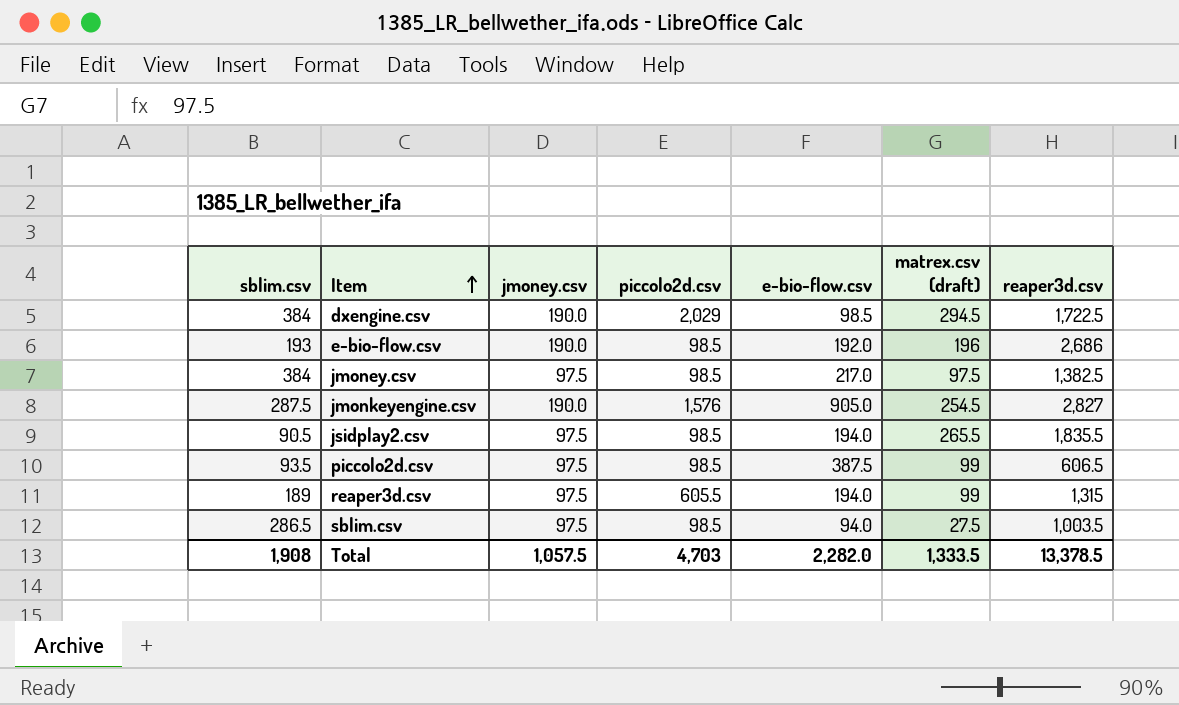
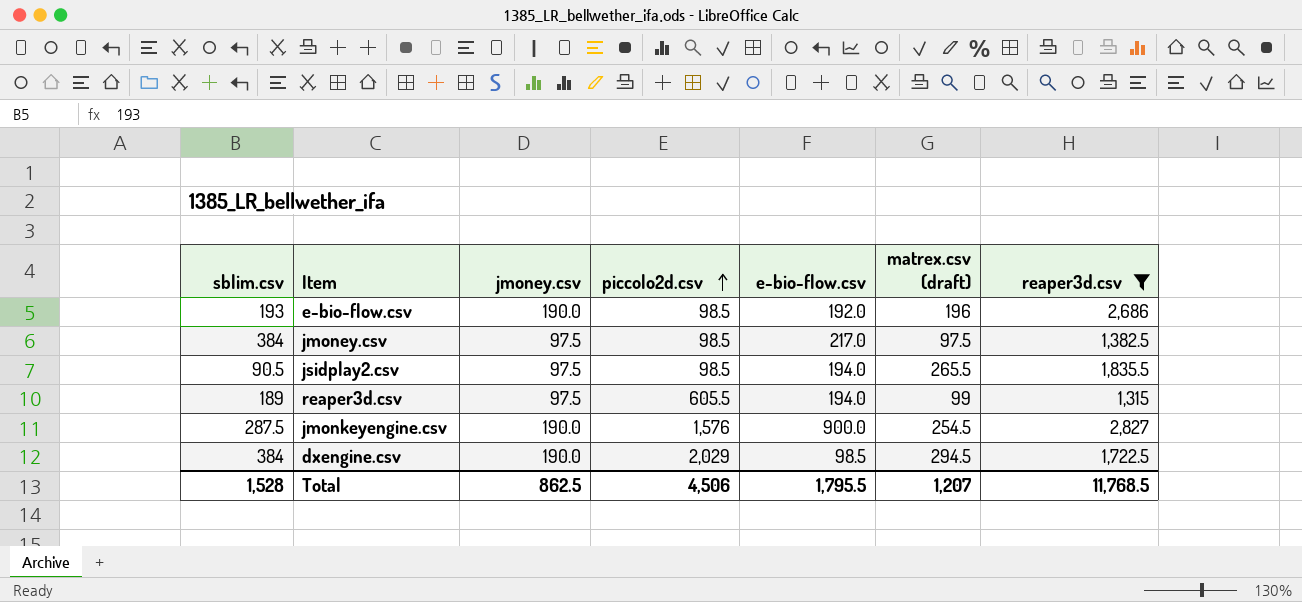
filter: none -> reaper3d.csv >= 1,315
row order: Item ascending -> piccolo2d.csv ascending
jmonkeyengine.csv | e-bio-flow.csv: 905.0 -> 900.0
Total | sblim.csv: 1,908 -> 1,528
Total | jmoney.csv: 1,057.5 -> 862.5
Total | piccolo2d.csv: 4,703 -> 4,506
Total | e-bio-flow.csv: 2,282.0 -> 1,795.5
Total | matrex.csv (draft): 1,333.5 -> 1,207
Total | reaper3d.csv: 13,378.5 -> 11,768.5

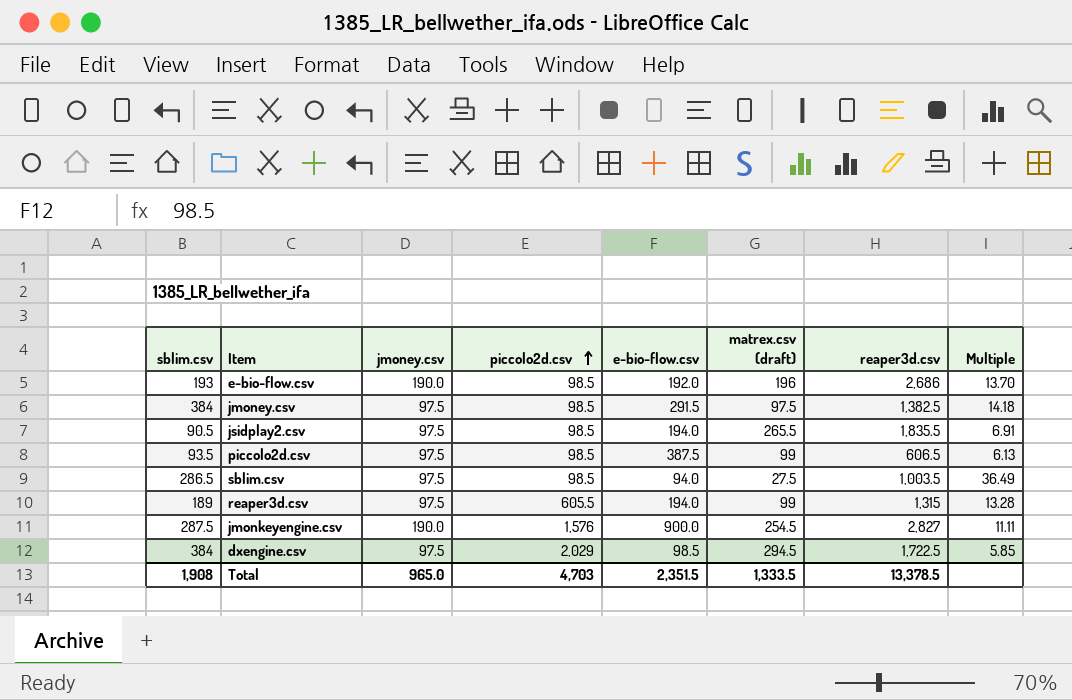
filter: reaper3d.csv >= 1,315 -> none
column Multiple | formula: none -> [reaper3d.csv] / [matrex.csv (draft)]
jmoney.csv | e-bio-flow.csv: 217.0 -> 291.5
dxengine.csv | jmoney.csv: 190.0 -> 97.5
Total | sblim.csv: 1,528 -> 1,908
Total | jmoney.csv: 862.5 -> 965.0
Total | piccolo2d.csv: 4,506 -> 4,703
Total | e-bio-flow.csv: 1,795.5 -> 2,351.5
Total | matrex.csv (draft): 1,207 -> 1,333.5
Total | reaper3d.csv: 11,768.5 -> 13,378.5

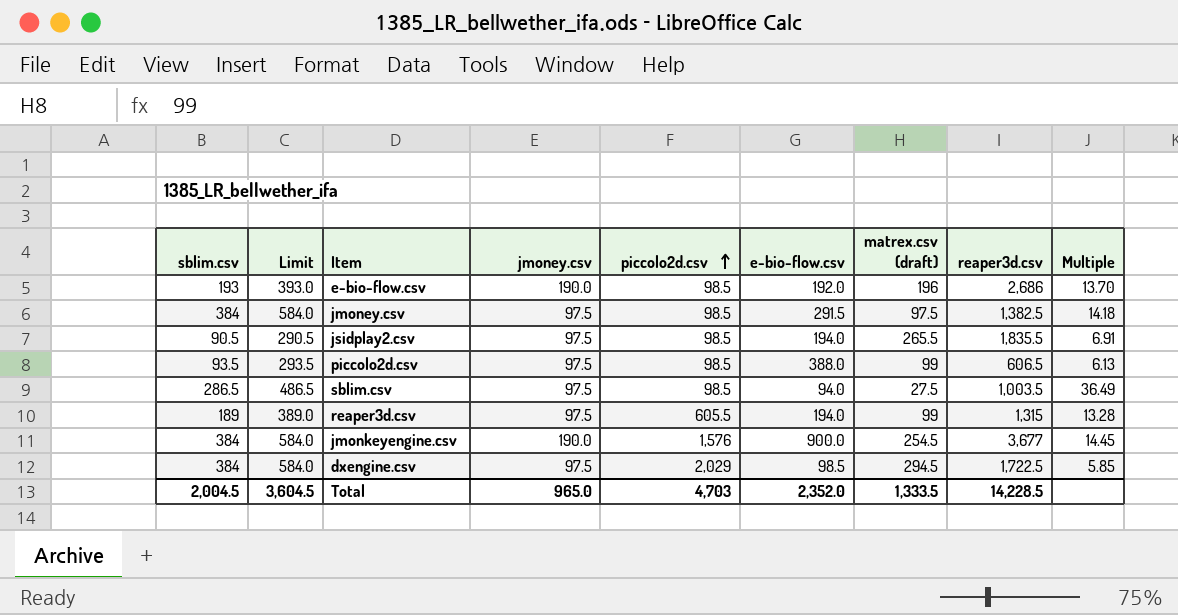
column Limit | formula: none -> [sblim.csv] + 200
piccolo2d.csv | e-bio-flow.csv: 387.5 -> 388.0
jmonkeyengine.csv | sblim.csv: 287.5 -> 384
jmonkeyengine.csv | reaper3d.csv: 2,827 -> 3,677
jmonkeyengine.csv | Multiple: 11.11 -> 14.45
Total | sblim.csv: 1,908 -> 2,004.5
Total | e-bio-flow.csv: 2,351.5 -> 2,352.0
Total | reaper3d.csv: 13,378.5 -> 14,228.5

